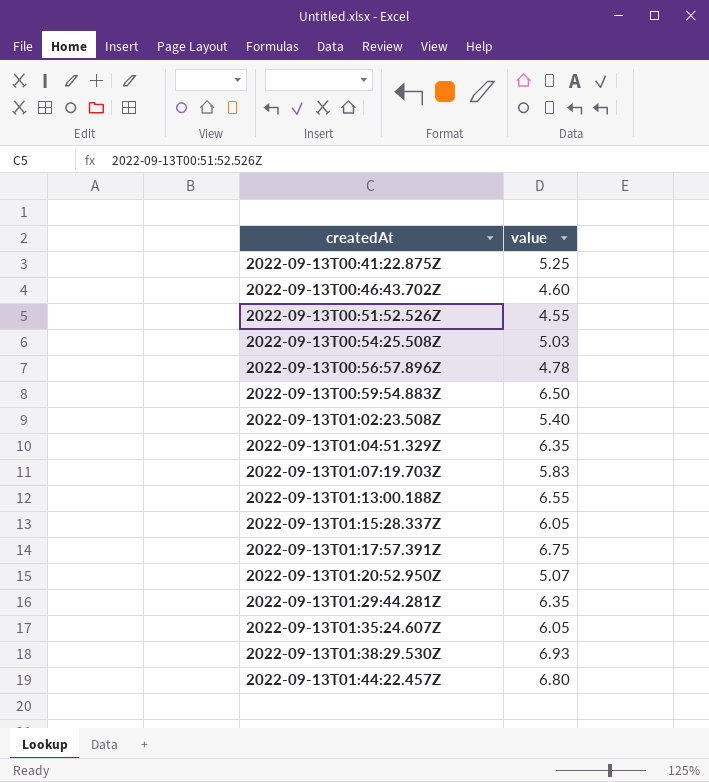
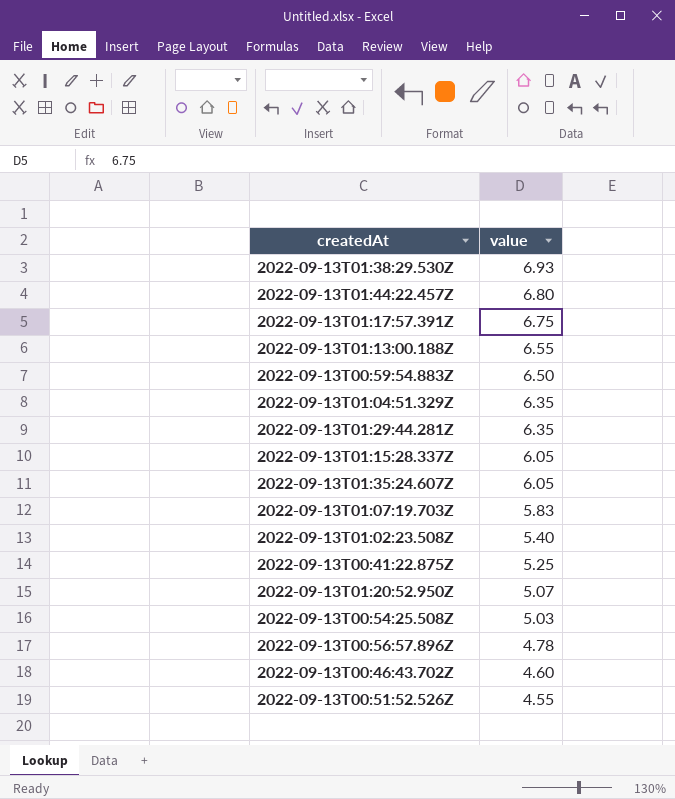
row order: createdAt ascending -> value descending

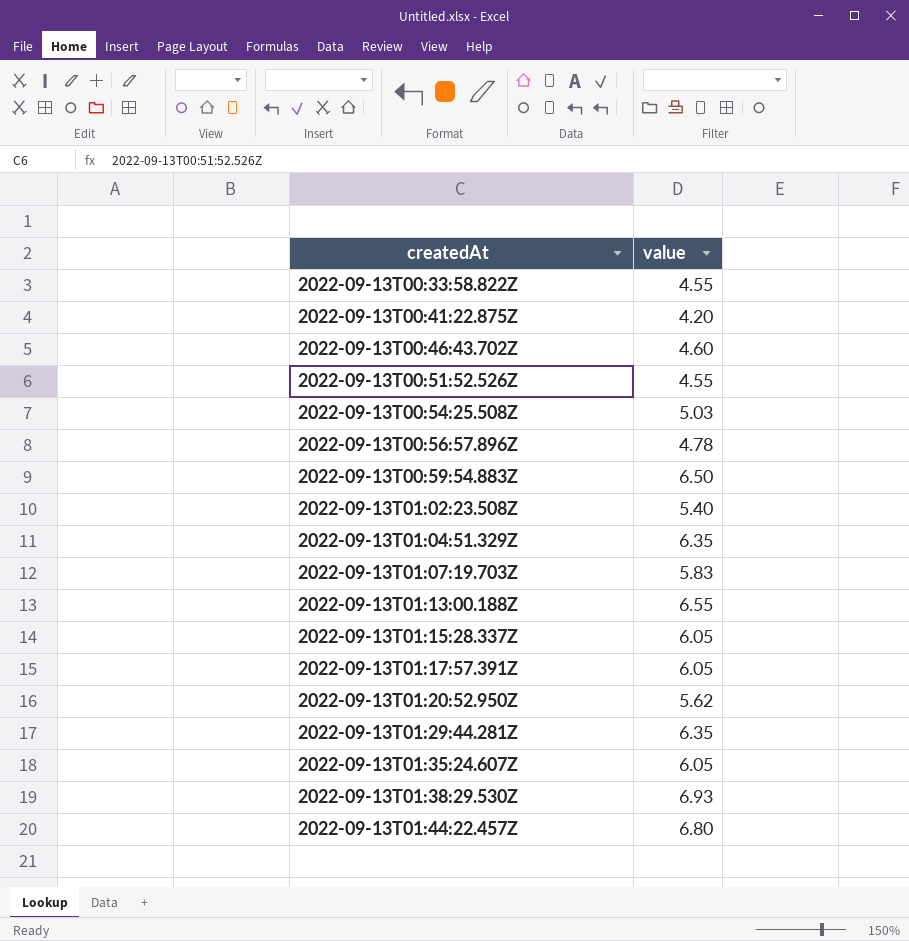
row order: value descending -> createdAt ascending
row 2022-09-13T00:33:58.822Z: none -> 4.55
2022-09-13T00:41:22.875Z | value: 5.25 -> 4.20
2022-09-13T01:17:57.391Z | value: 6.75 -> 6.05
2022-09-13T01:20:52.950Z | value: 5.07 -> 5.62

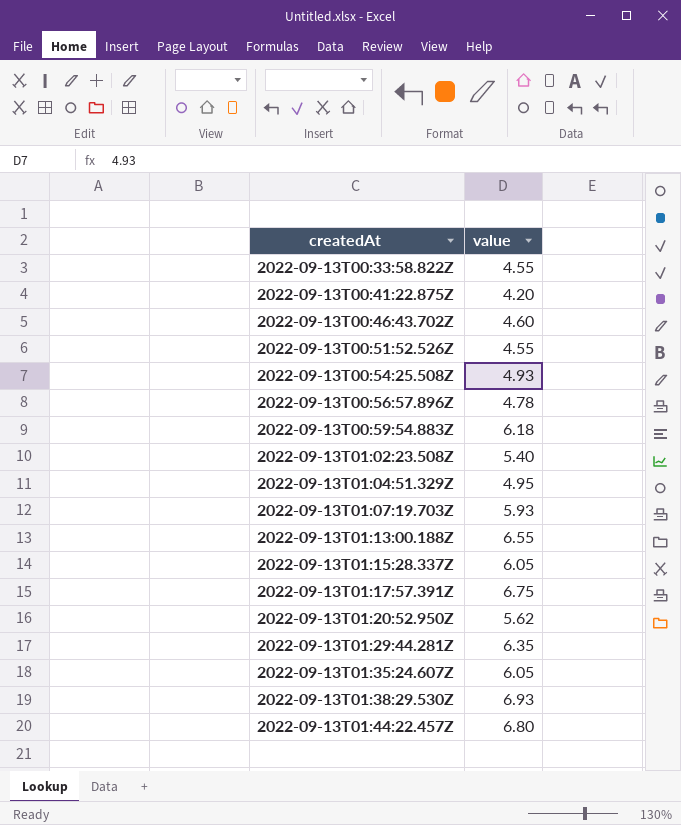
2022-09-13T00:54:25.508Z | value: 5.03 -> 4.93
2022-09-13T00:59:54.883Z | value: 6.50 -> 6.18
2022-09-13T01:04:51.329Z | value: 6.35 -> 4.95
2022-09-13T01:07:19.703Z | value: 5.83 -> 5.93
2022-09-13T01:17:57.391Z | value: 6.05 -> 6.75

